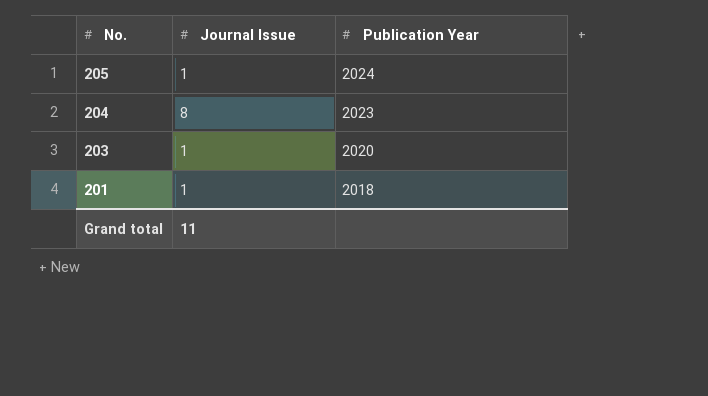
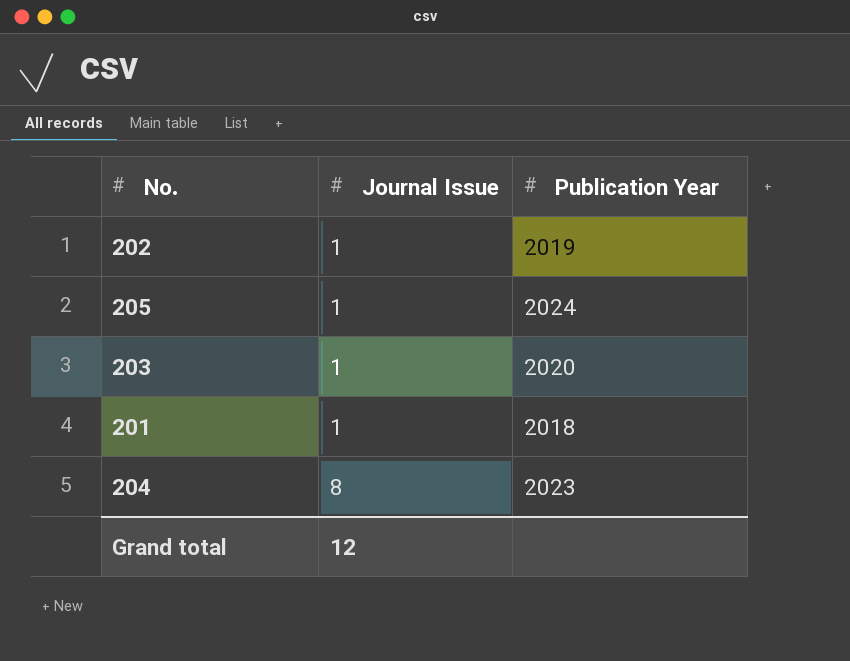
row order: No. descending -> Journal Issue ascending
row 202: none -> 1 | 2019
Grand total | Journal Issue: 11 -> 12

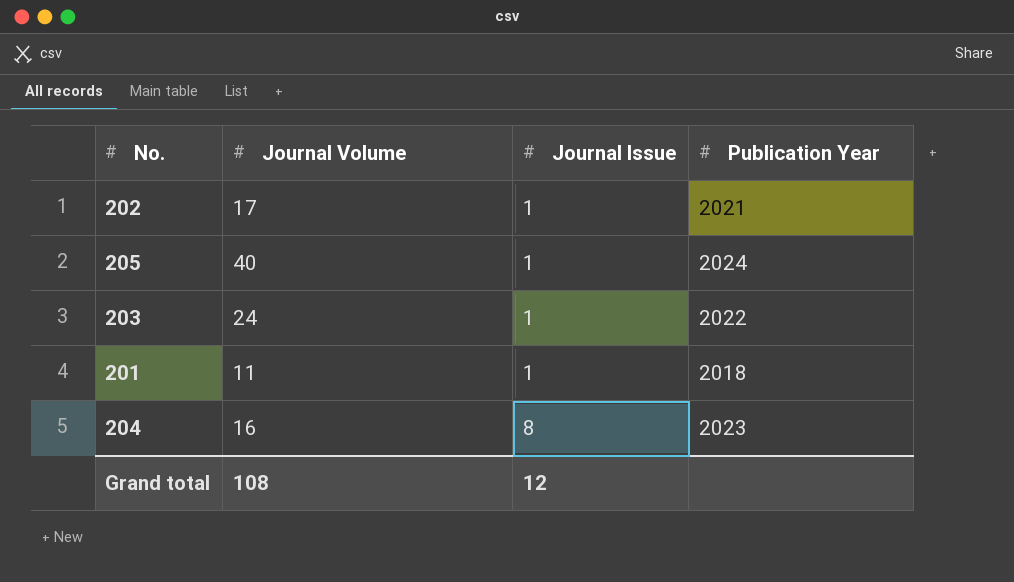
column Journal Volume | position: none -> 2
202 | Publication Year: 2019 -> 2021
203 | Publication Year: 2020 -> 2022

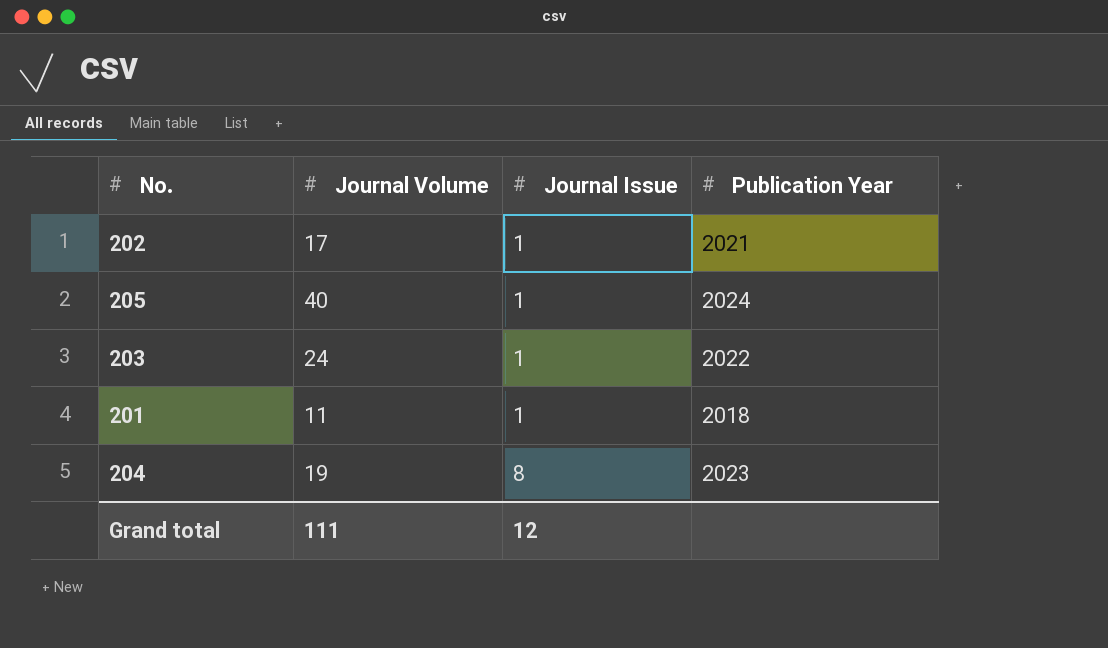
204 | Journal Volume: 16 -> 19
Grand total | Journal Volume: 108 -> 111

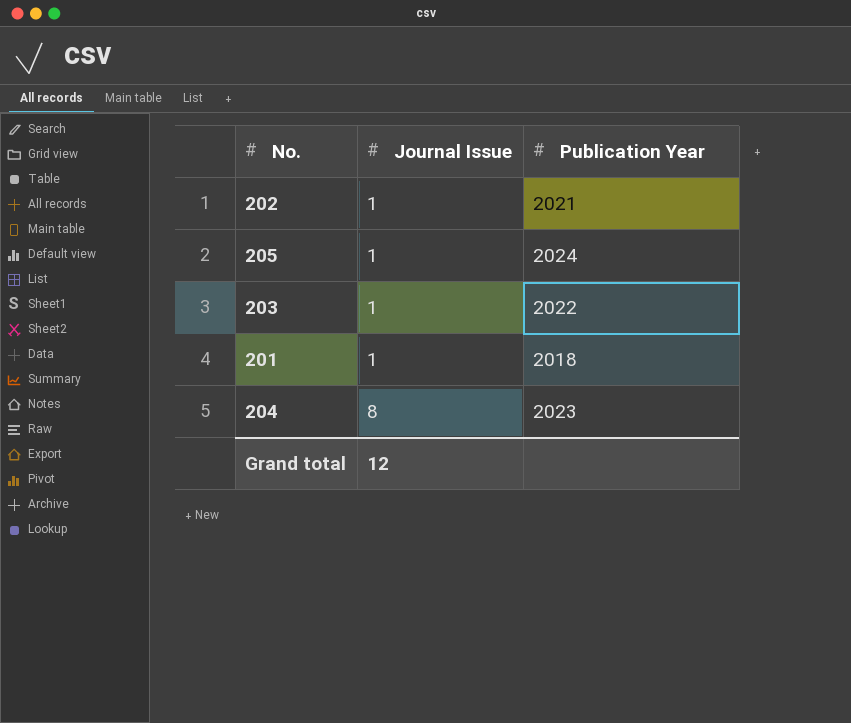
column Journal Volume | position: 2 -> none

